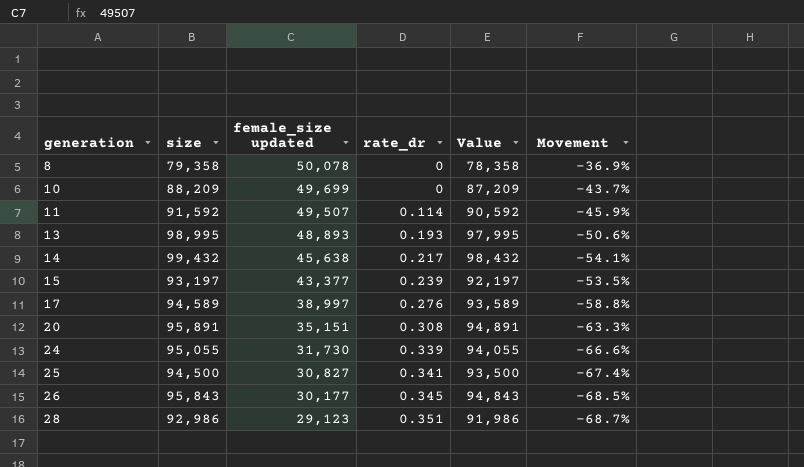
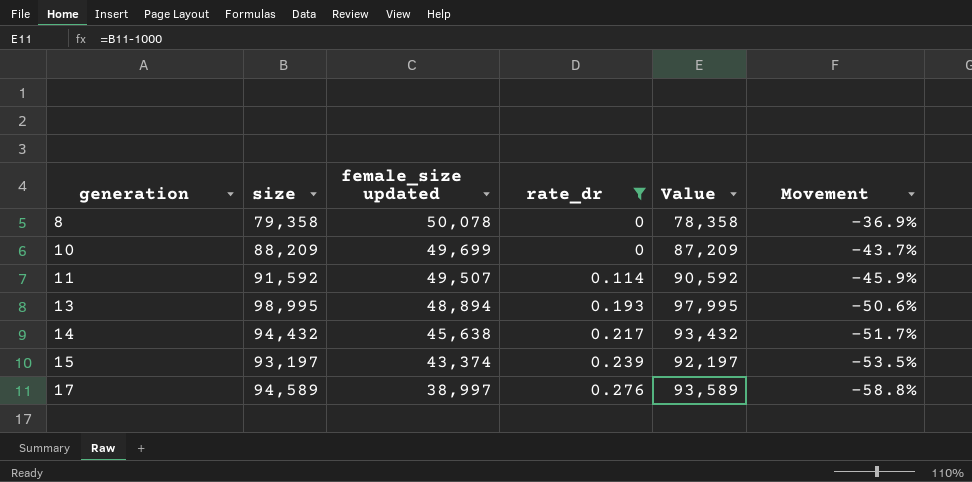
filter: none -> rate_dr <= 0.276
13 | female_size updated: 48,893 -> 48,894
14 | size: 99,432 -> 94,432
14 | Value: 98,432 -> 93,432
14 | Movement: -54.1% -> -51.7%
15 | female_size updated: 43,377 -> 43,374

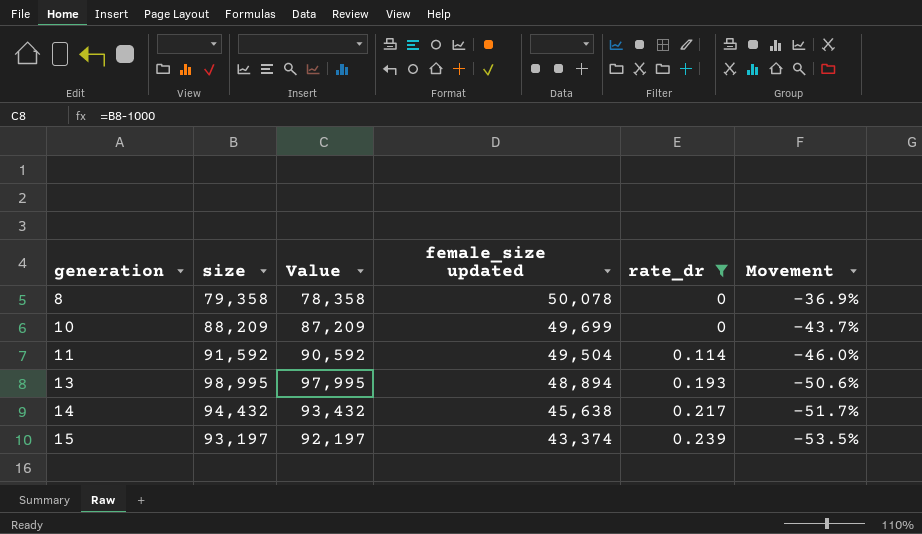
column Value | position: 5 -> 3
row 17: 94,589 | 38,997 | 0.276 | 93,589 | -58.8% -> none
11 | female_size updated: 49,507 -> 49,504
11 | Movement: -45.9% -> -46.0%

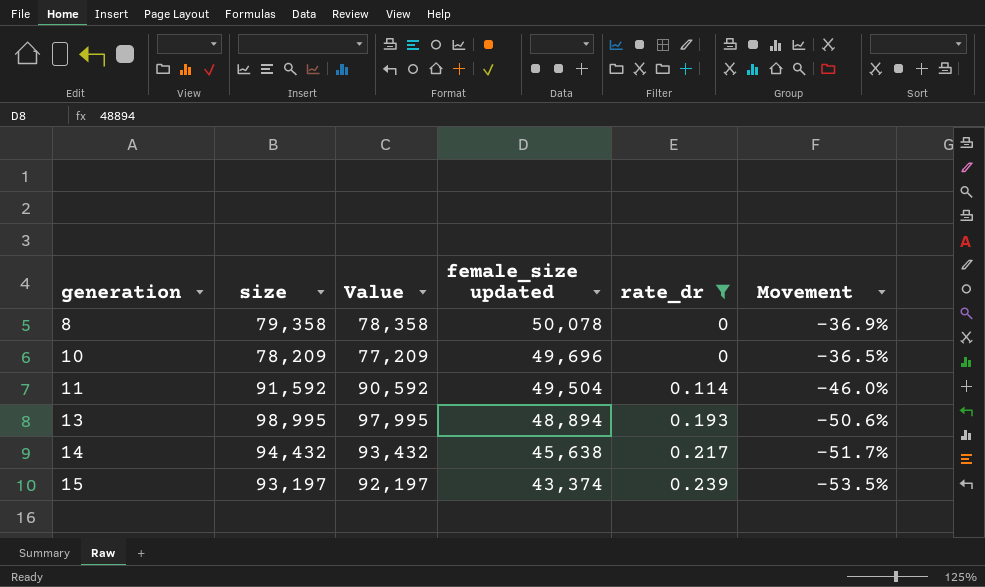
10 | size: 88,209 -> 78,209
10 | Value: 87,209 -> 77,209
10 | female_size updated: 49,699 -> 49,696
10 | Movement: -43.7% -> -36.5%

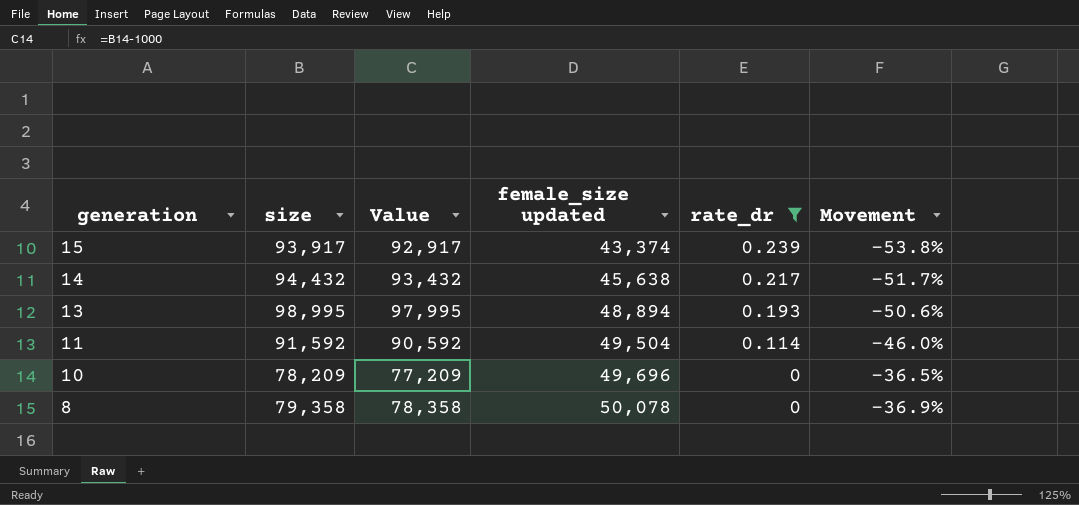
row order: generation ascending -> generation descending
15 | size: 93,197 -> 93,917
15 | Value: 92,197 -> 92,917
15 | Movement: -53.5% -> -53.8%

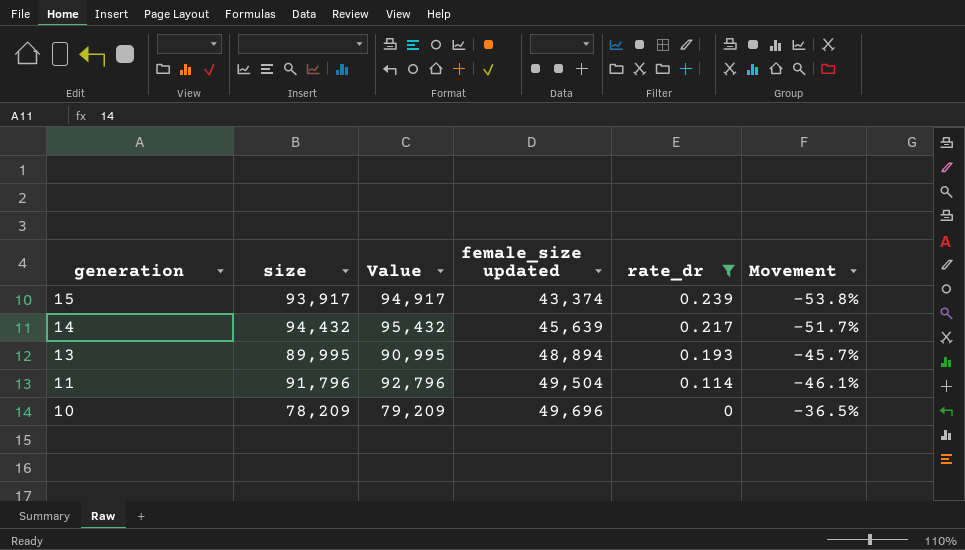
column Value | formula: [size] - 1000 -> [size] + 1000
row 8: 79,358 | 78,358 | 50,078 | 0 | -36.9% -> none
14 | female_size updated: 45,638 -> 45,639
13 | size: 98,995 -> 89,995
13 | Movement: -50.6% -> -45.7%
11 | size: 91,592 -> 91,796
11 | Movement: -46.0% -> -46.1%

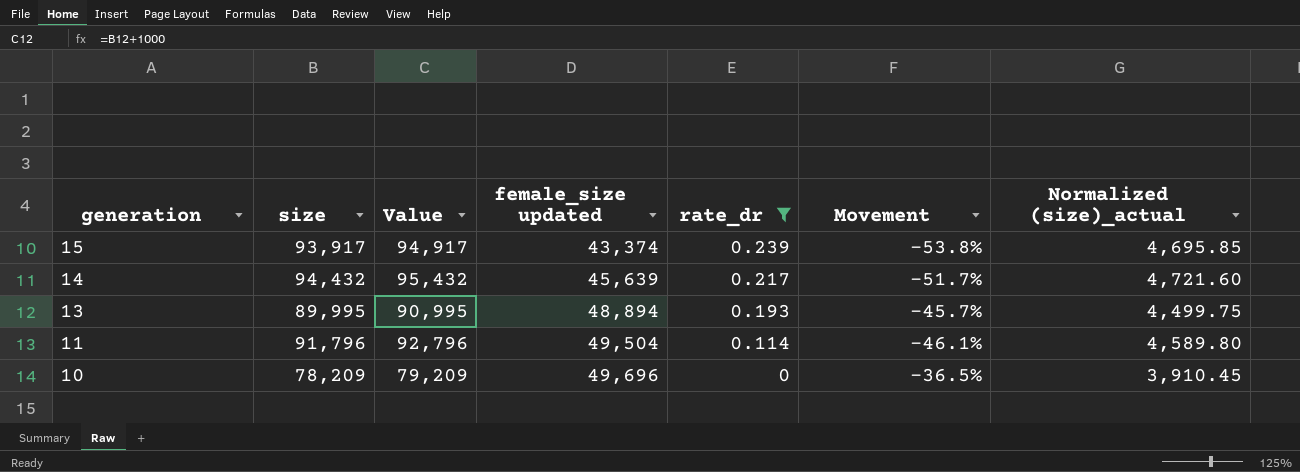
column Normalized (size)_actual | formula: none -> [size] * 0.05

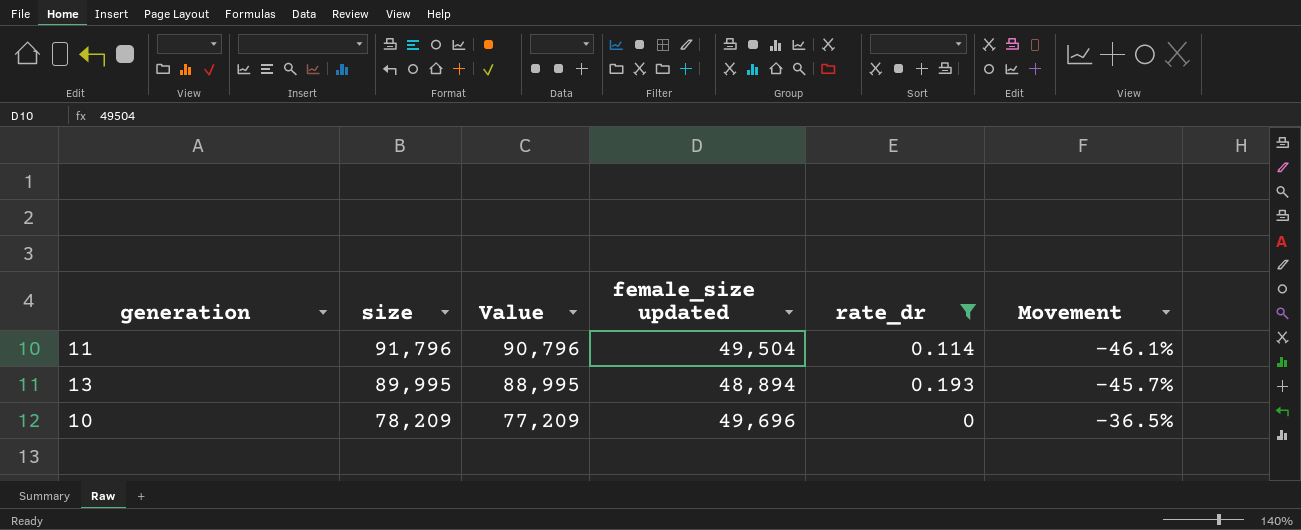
row order: generation descending -> size descending
column Normalized (size)_actual | formula: [size] * 0.05 -> none
column Value | formula: [size] + 1000 -> [size] - 1000
row 15: 93,917 | 94,917 | 43,374 | 0.239 | -53.8% | 4,695.85 -> none
row 14: 94,432 | 95,432 | 45,639 | 0.217 | -51.7% | 4,721.60 -> none

